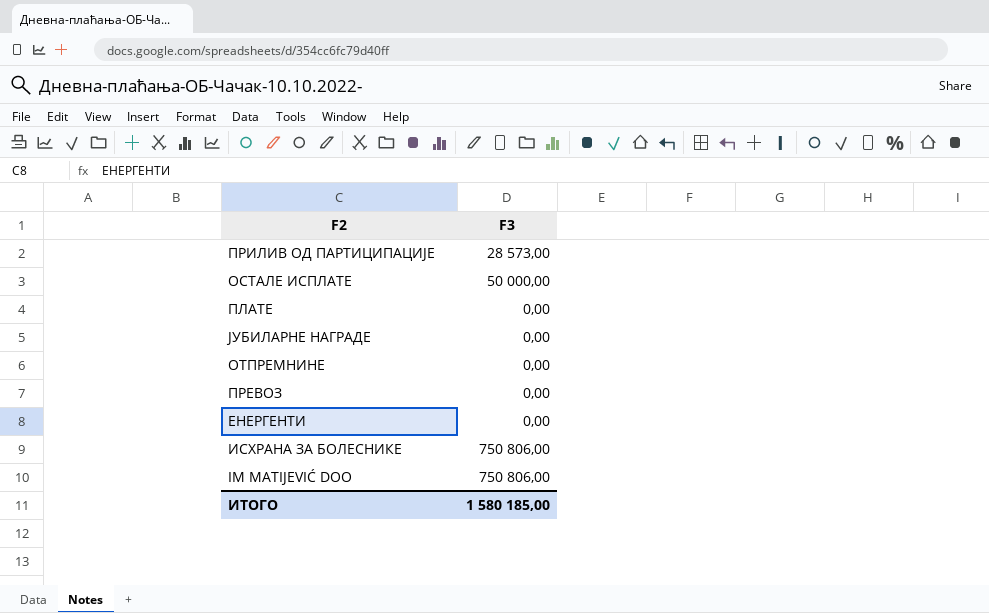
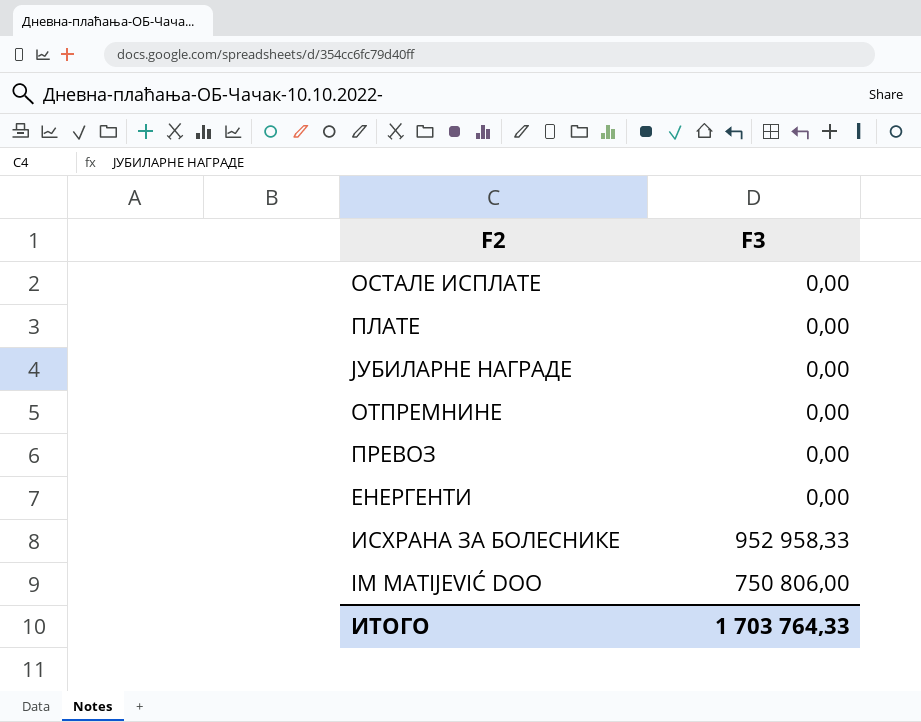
row ПРИЛИВ ОД ПАРТИЦИПАЦИЈЕ: 28 573,00 -> none
ОСТАЛЕ ИСПЛАТЕ | F3: 50 000,00 -> 0,00
ИСХРАНА ЗА БОЛЕСНИКЕ | F3: 750 806,00 -> 952 958,33
ИТОГО | F3: 1 580 185,00 -> 1 703 764,33

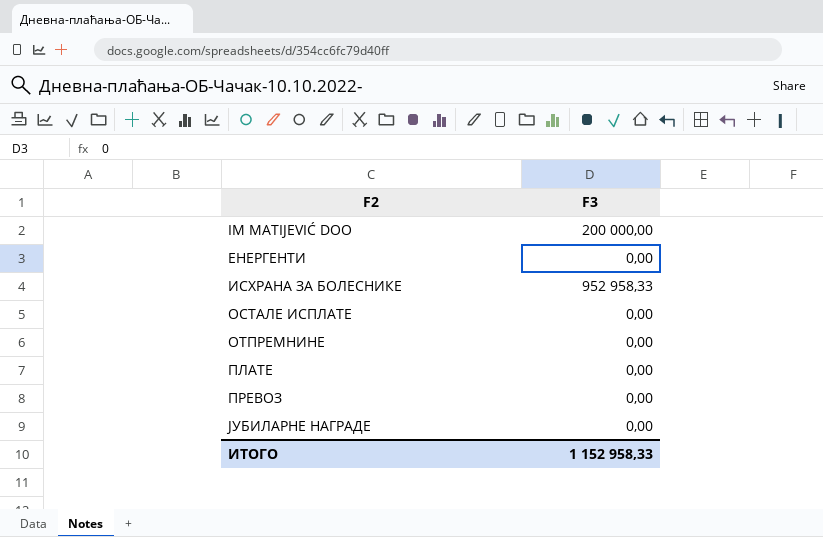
row order: none -> F2 ascending
IM MATIJEVIĆ DOO | F3: 750 806,00 -> 200 000,00
ИТОГО | F3: 1 703 764,33 -> 1 152 958,33

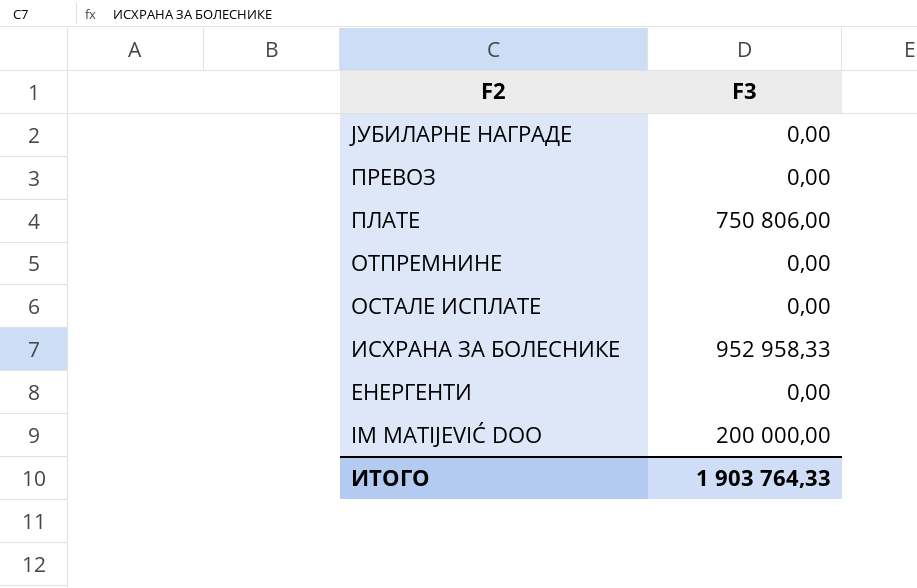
row order: F2 ascending -> F2 descending
ПЛАТЕ | F3: 0,00 -> 750 806,00
ИТОГО | F3: 1 152 958,33 -> 1 903 764,33

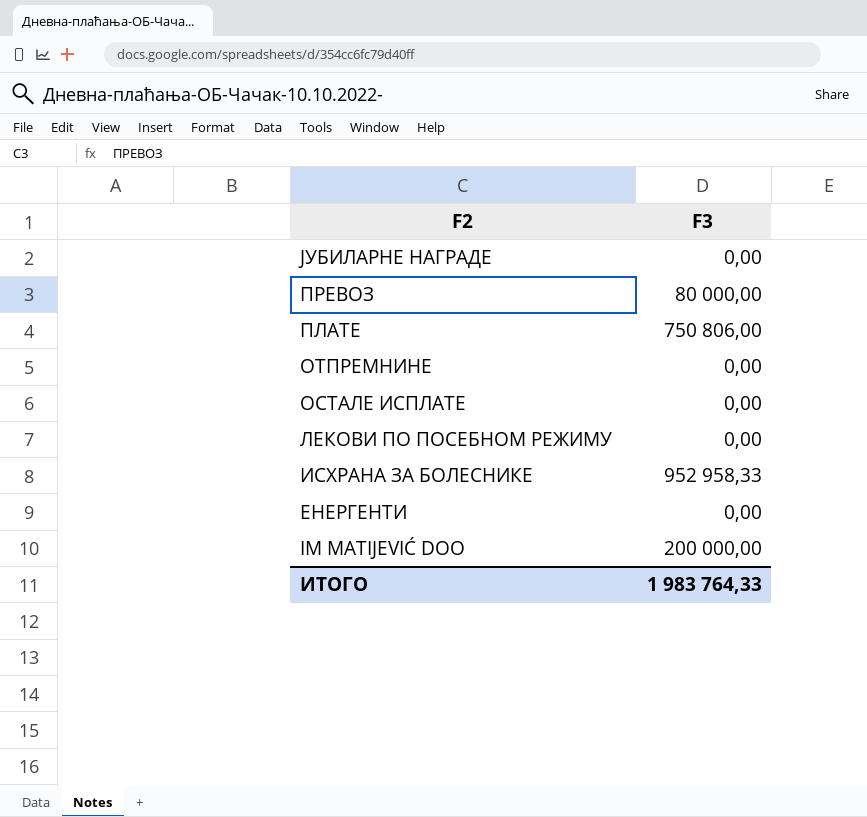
ПРЕВОЗ | F3: 0,00 -> 80 000,00
row ЛЕКОВИ ПО ПОСЕБНОМ РЕЖИМУ: none -> 0,00
ИТОГО | F3: 1 903 764,33 -> 1 983 764,33

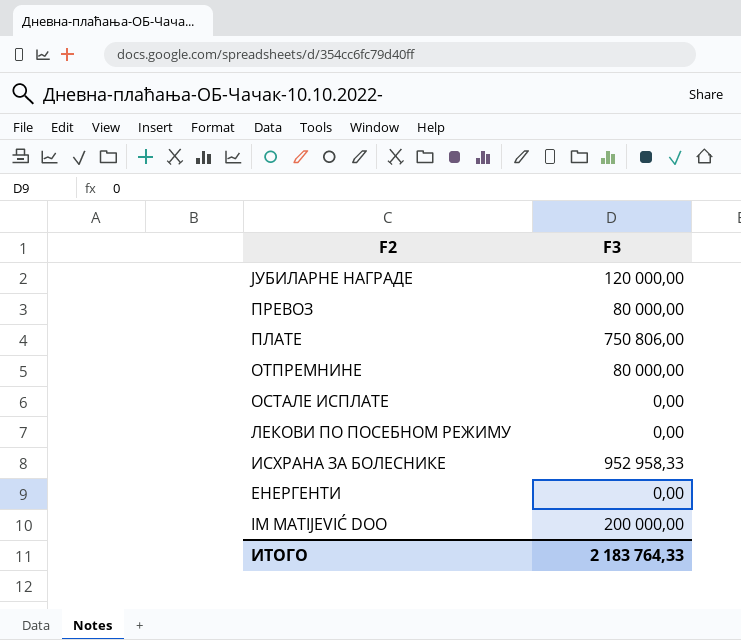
ЈУБИЛАРНЕ НАГРАДЕ | F3: 0,00 -> 120 000,00
ОТПРЕМНИНЕ | F3: 0,00 -> 80 000,00
ИТОГО | F3: 1 983 764,33 -> 2 183 764,33

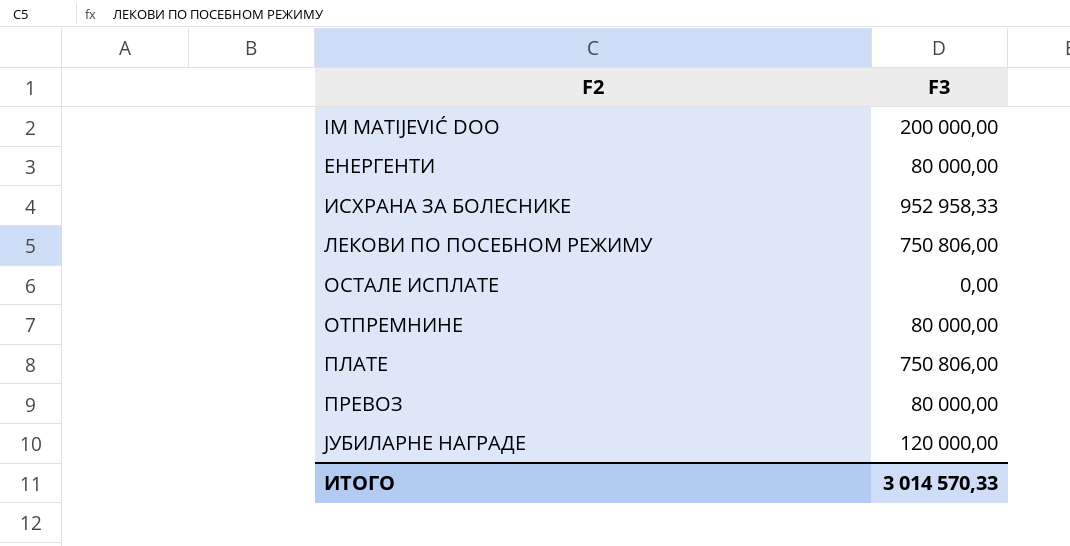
row order: F2 descending -> F2 ascending
ЕНЕРГЕНТИ | F3: 0,00 -> 80 000,00
ЛЕКОВИ ПО ПОСЕБНОМ РЕЖИМУ | F3: 0,00 -> 750 806,00
ИТОГО | F3: 2 183 764,33 -> 3 014 570,33

